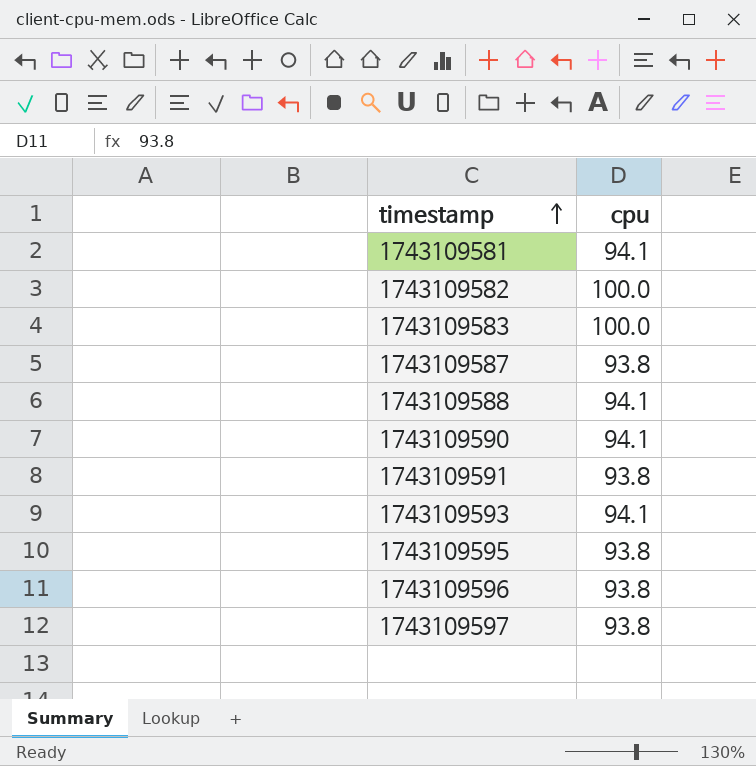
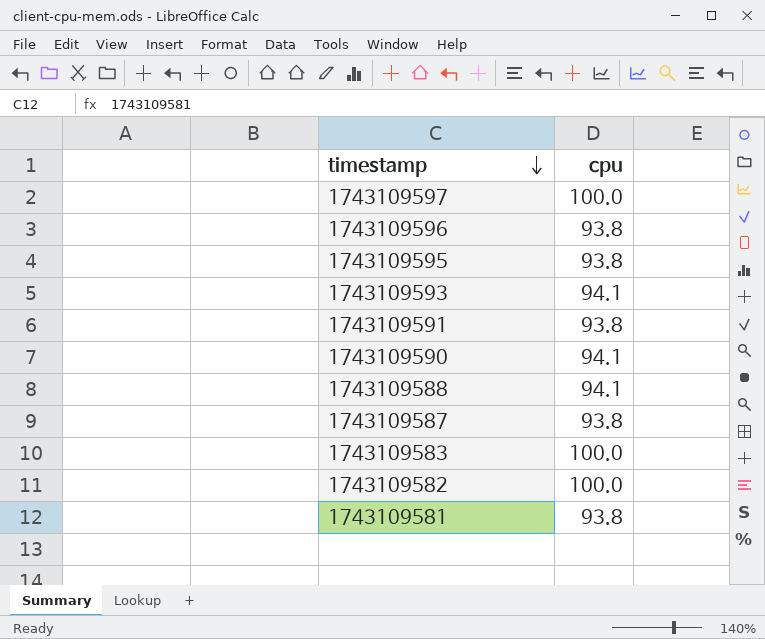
row order: timestamp ascending -> timestamp descending
1743109597 | cpu: 93.8 -> 100.0
1743109581 | cpu: 94.1 -> 93.8

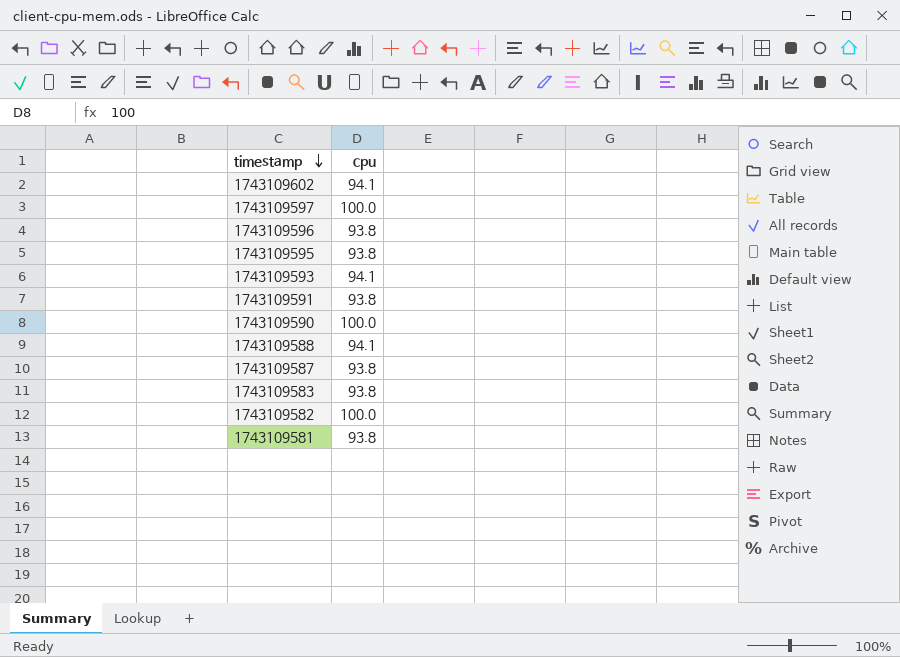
row 1743109602: none -> 94.1
1743109590 | cpu: 94.1 -> 100.0
1743109583 | cpu: 100.0 -> 93.8

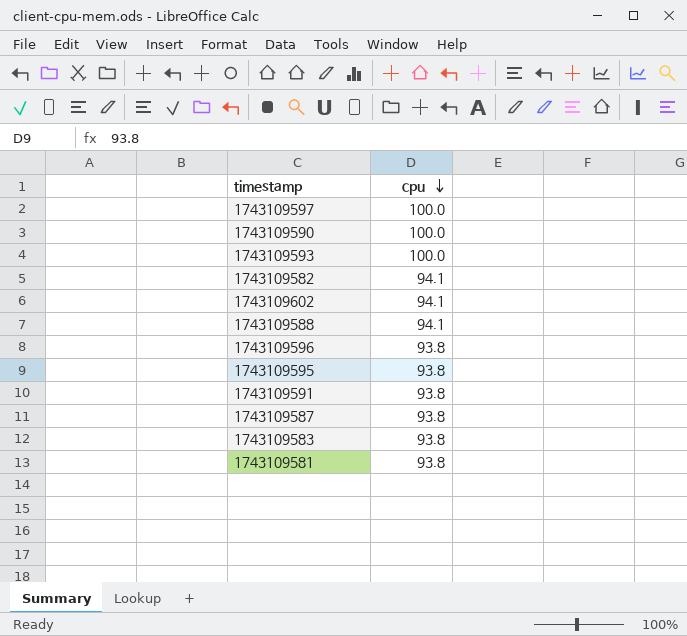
row order: timestamp descending -> cpu descending
1743109593 | cpu: 94.1 -> 100.0
1743109582 | cpu: 100.0 -> 94.1

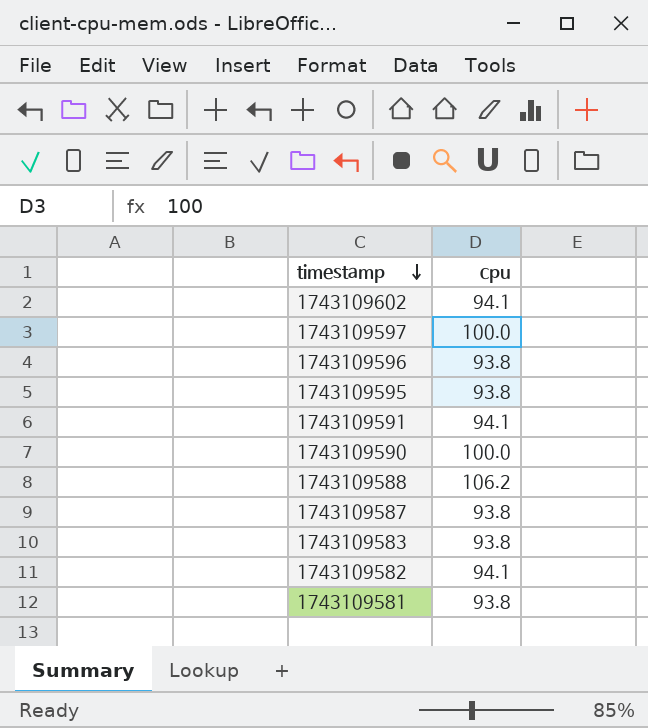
row order: cpu descending -> timestamp descending
row 1743109593: 100.0 -> none
1743109591 | cpu: 93.8 -> 94.1
1743109588 | cpu: 94.1 -> 106.2

